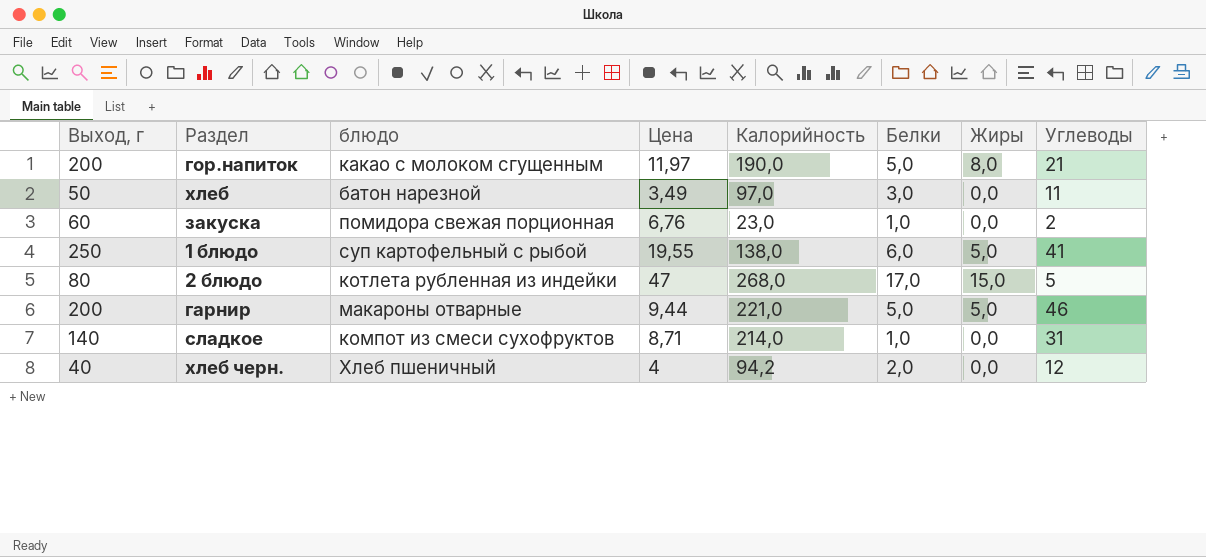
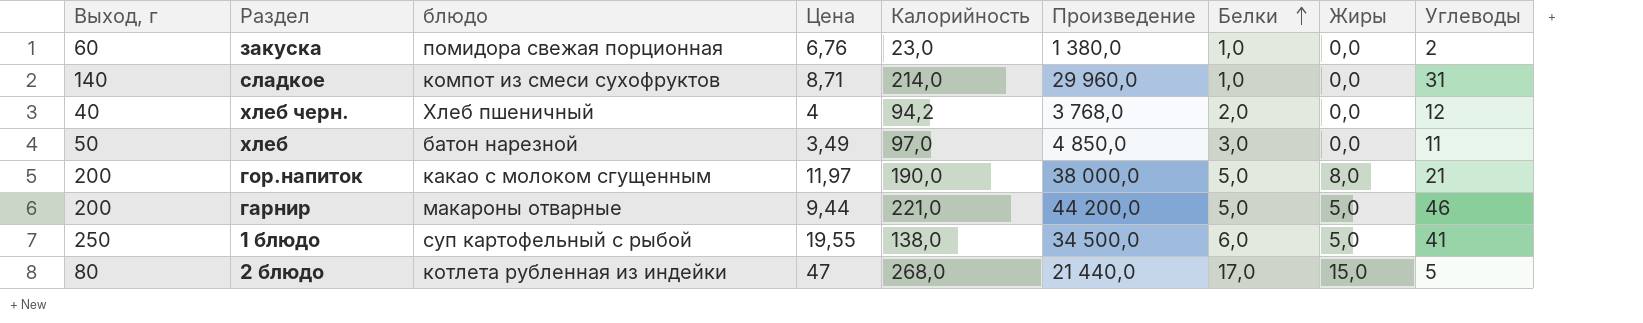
row order: none -> Белки ascending
column Произведение | formula: none -> [Выход, г] * [Калорийность]

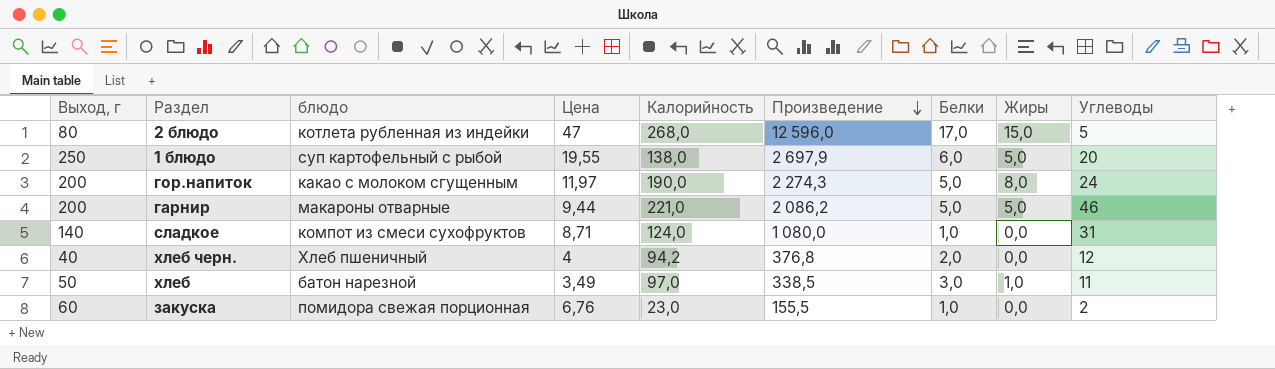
row order: Белки ascending -> Произведение descending
column Произведение | formula: [Выход, г] * [Калорийность] -> [Цена] * [Калорийность]
1 блюдо | Углеводы: 41 -> 20
гор.напиток | Углеводы: 21 -> 24
сладкое | Калорийность: 214,0 -> 124,0
хлеб | Жиры: 0,0 -> 1,0

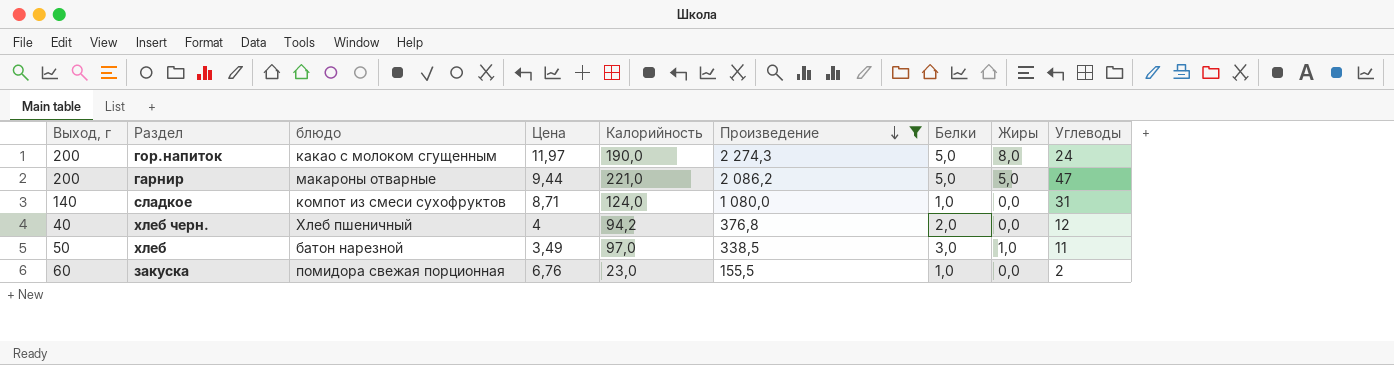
filter: none -> Произведение <= 2 274,3
гарнир | Углеводы: 46 -> 47

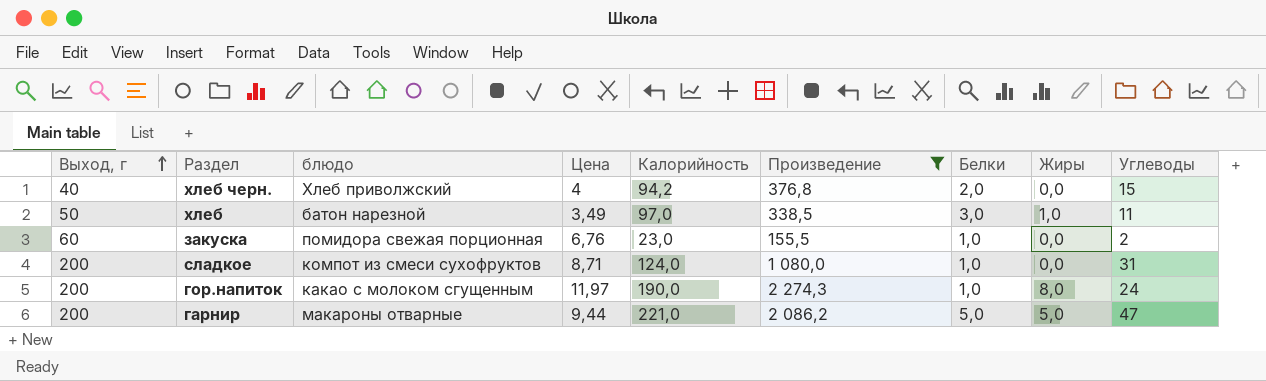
row order: Произведение descending -> Выход, г ascending
хлеб черн. | блюдо: Хлеб пшеничный -> Хлеб приволжский
хлеб черн. | Углеводы: 12 -> 15
сладкое | Выход, г: 140 -> 200
гор.напиток | Белки: 5,0 -> 1,0

